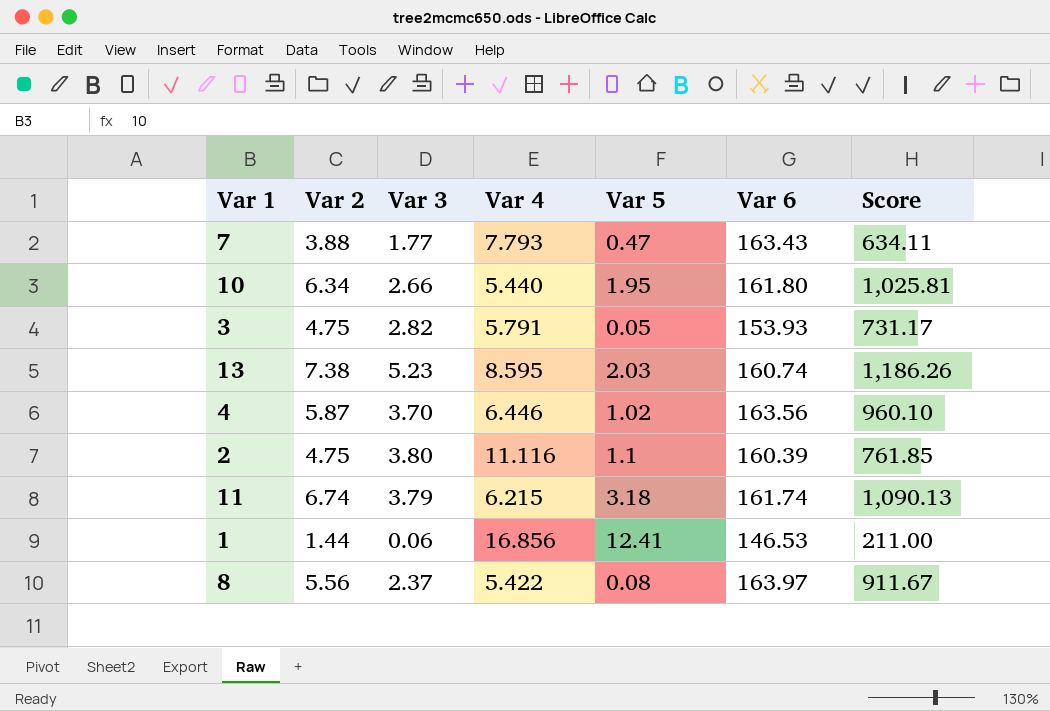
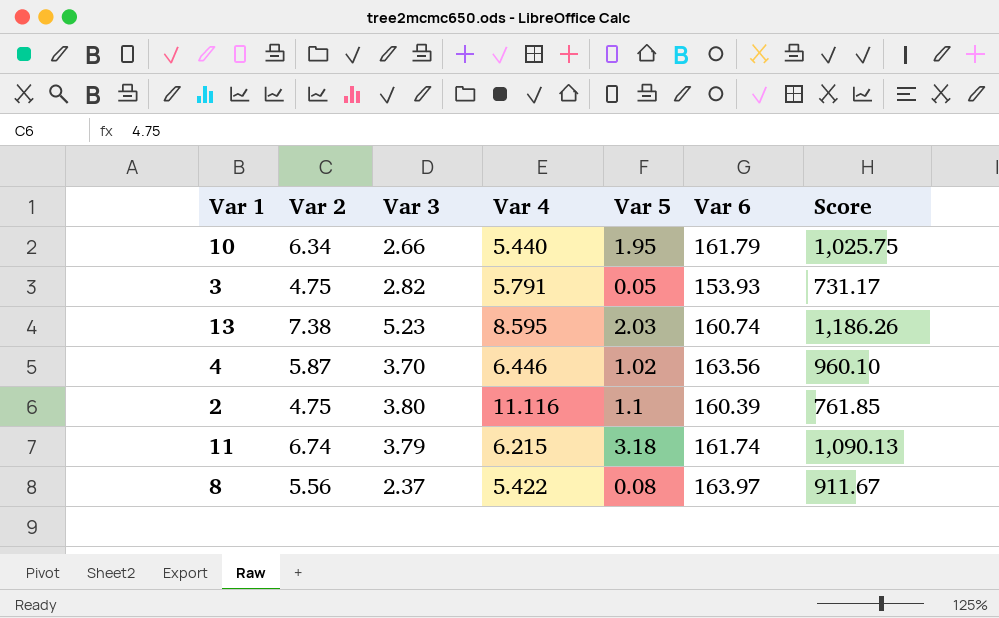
row 7: 3.88 | 1.77 | 7.793 | 0.47 | 163.43 | 634.11 -> none
row 1: 1.44 | 0.06 | 16.856 | 12.41 | 146.53 | 211.00 -> none
10 | Var 6: 161.80 -> 161.79
10 | Score: 1,025.81 -> 1,025.75

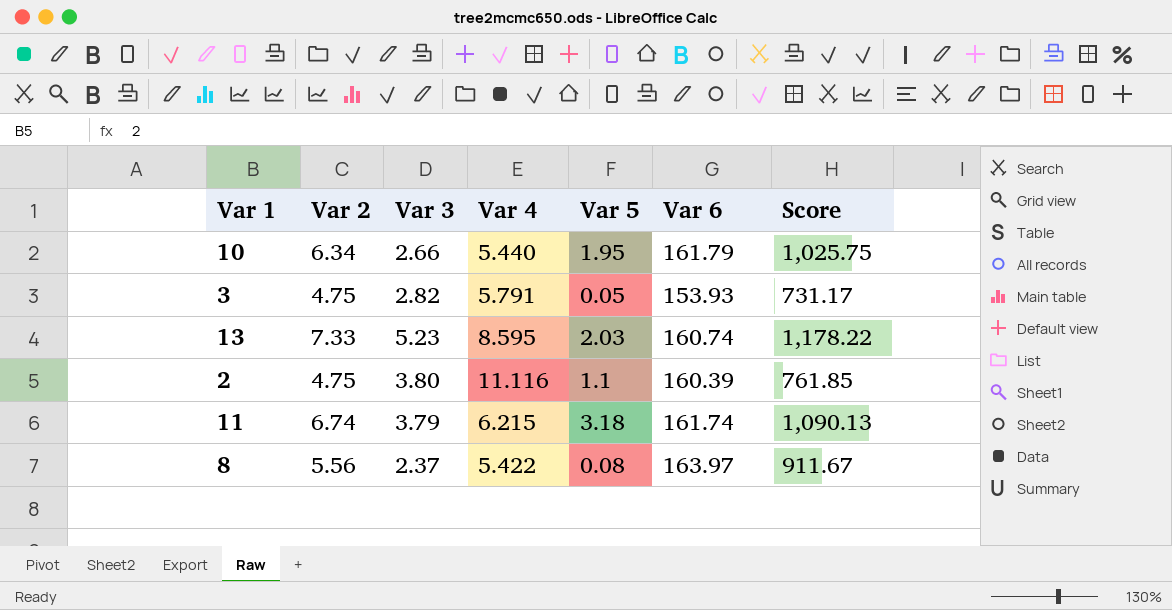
row 4: 5.87 | 3.70 | 6.446 | 1.02 | 163.56 | 960.10 -> none
13 | Var 2: 7.38 -> 7.33
13 | Score: 1,186.26 -> 1,178.22

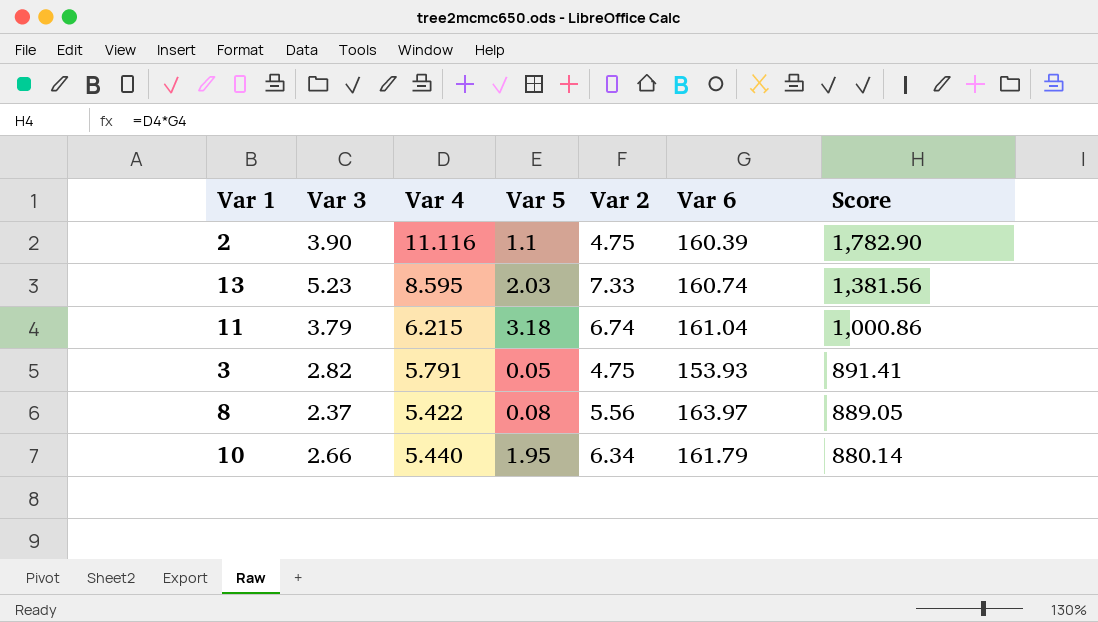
row order: none -> Score descending
column Var 2 | position: 2 -> 5
column Score | formula: [Var 2] * [Var 6] -> [Var 4] * [Var 6]
2 | Var 3: 3.80 -> 3.90
11 | Var 6: 161.74 -> 161.04

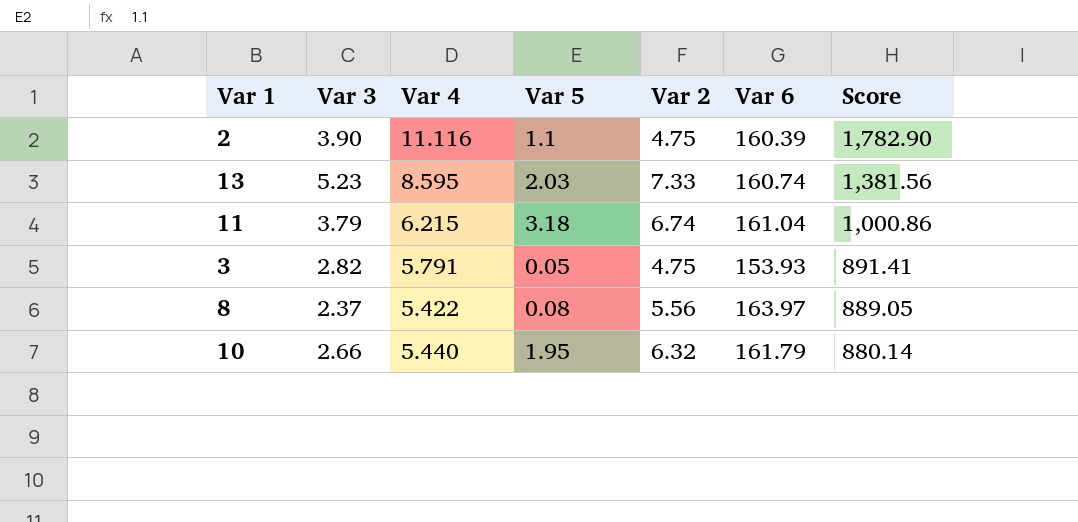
10 | Var 2: 6.34 -> 6.32

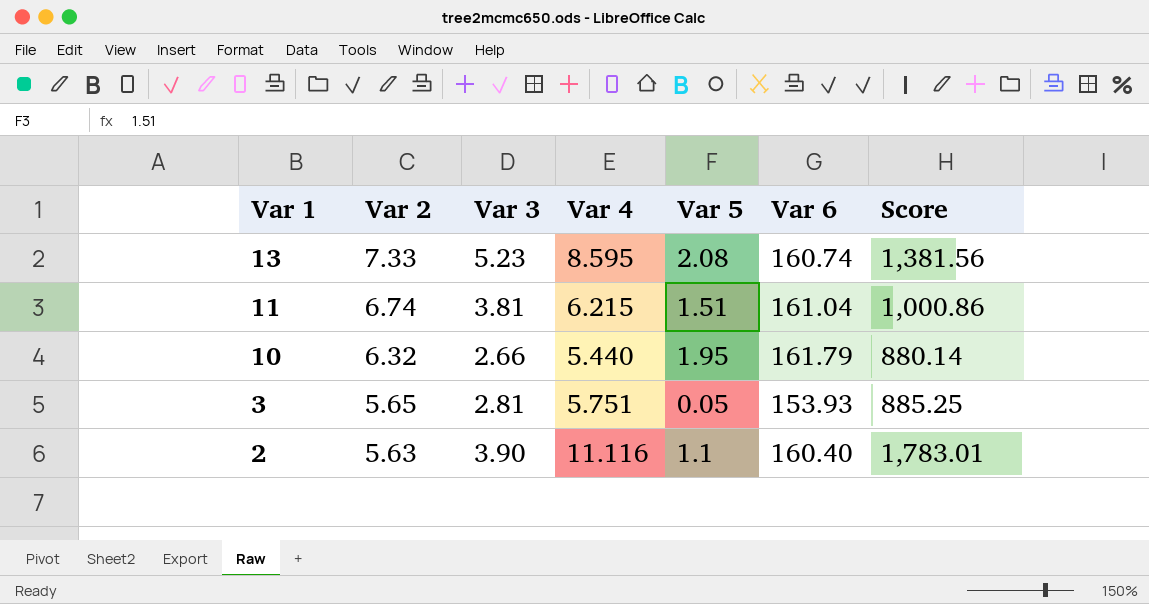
row order: Score descending -> Var 1 descending
column Var 2 | position: 5 -> 2
row 8: 2.37 | 5.422 | 0.08 | 5.56 | 163.97 | 889.05 -> none
13 | Var 5: 2.03 -> 2.08
11 | Var 3: 3.79 -> 3.81
11 | Var 5: 3.18 -> 1.51
3 | Var 2: 4.75 -> 5.65
3 | Var 3: 2.82 -> 2.81
3 | Var 4: 5.791 -> 5.751
3 | Score: 891.41 -> 885.25
2 | Var 2: 4.75 -> 5.63
2 | Var 6: 160.39 -> 160.40
2 | Score: 1,782.90 -> 1,783.01

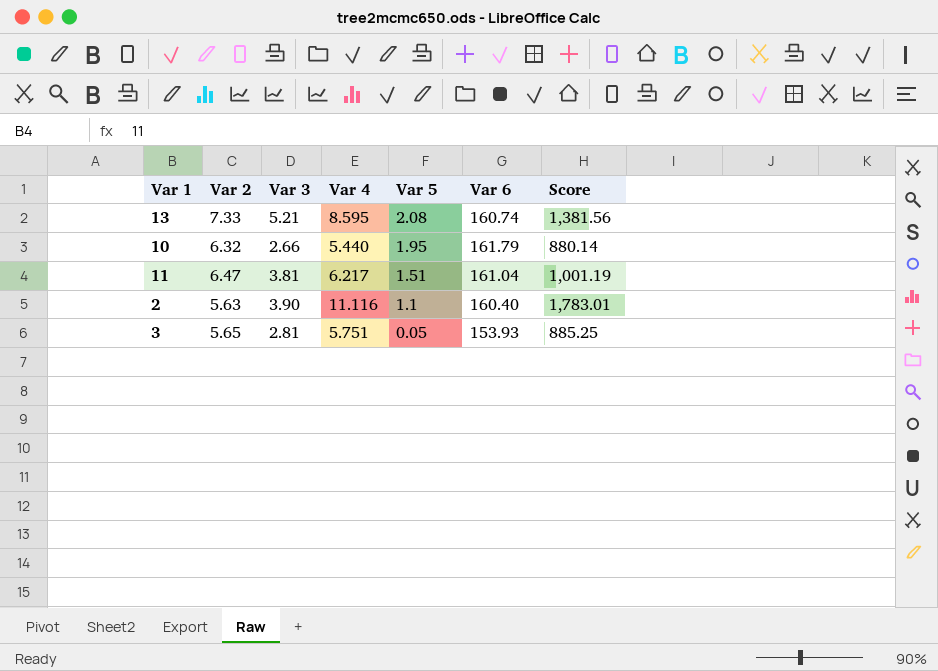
row order: Var 1 descending -> Var 5 descending
13 | Var 3: 5.23 -> 5.21
11 | Var 2: 6.74 -> 6.47
11 | Var 4: 6.215 -> 6.217
11 | Score: 1,000.86 -> 1,001.19

